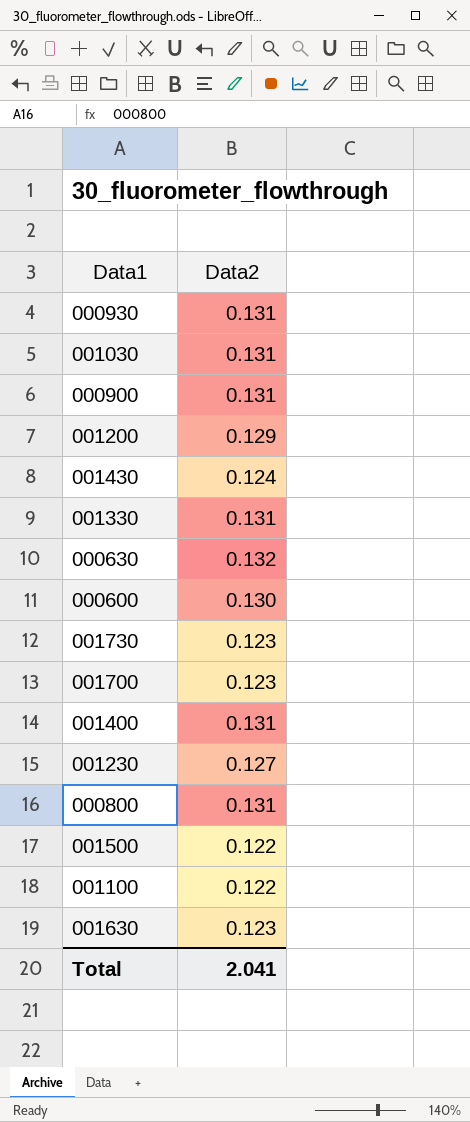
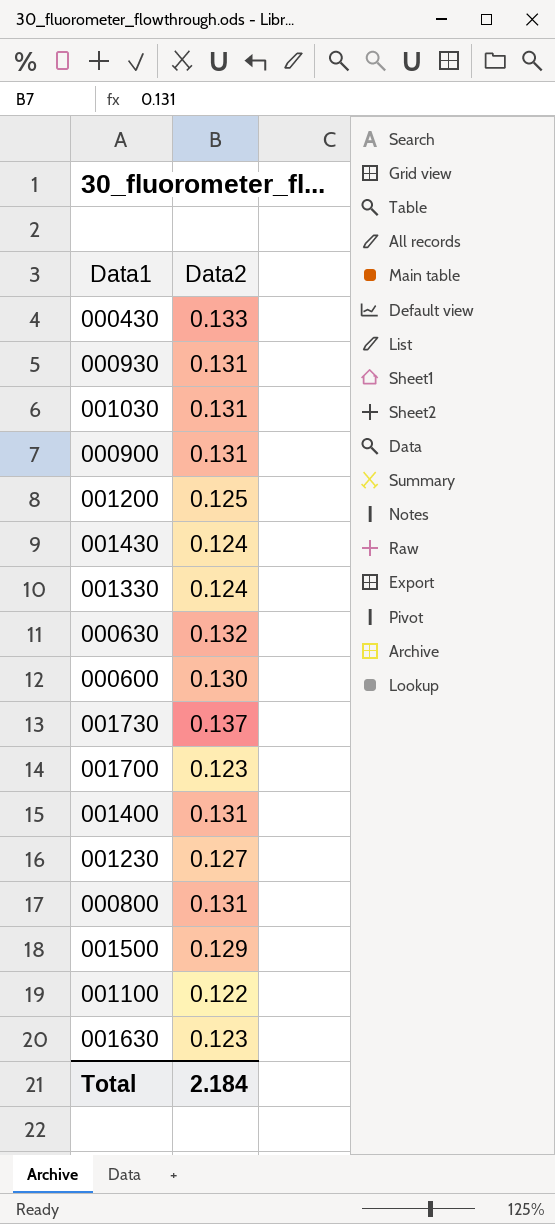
row 000430: none -> 0.133
001200 | Data2: 0.129 -> 0.125
001330 | Data2: 0.131 -> 0.124
001730 | Data2: 0.123 -> 0.137
001500 | Data2: 0.122 -> 0.129
Total | Data2: 2.041 -> 2.184

